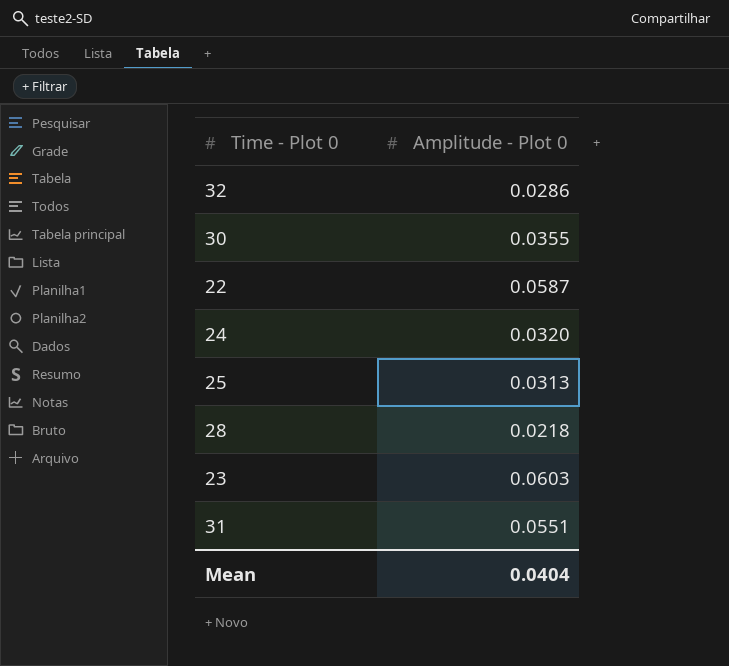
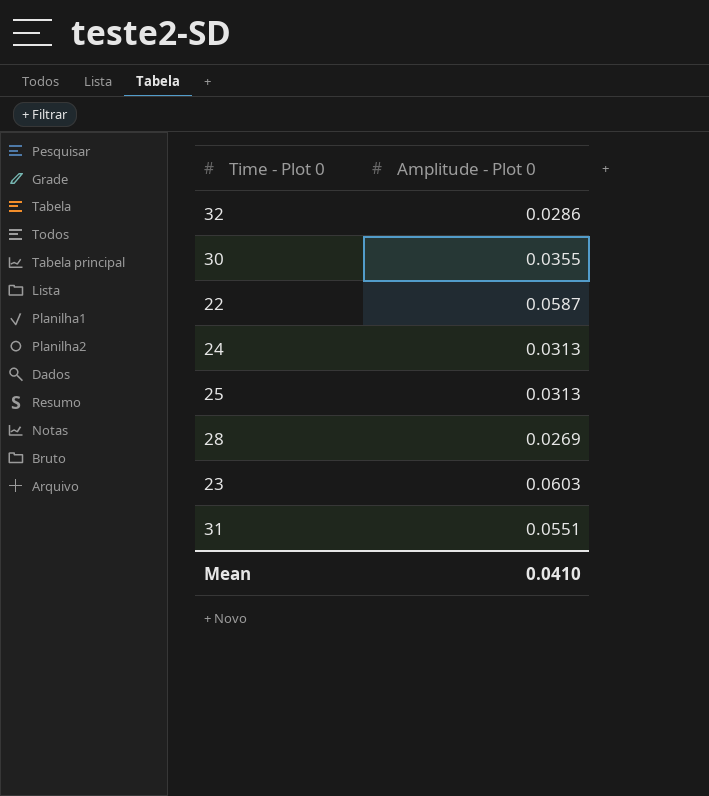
24 | Amplitude - Plot 0: 0.0320 -> 0.0313
28 | Amplitude - Plot 0: 0.0218 -> 0.0269
Mean | Amplitude - Plot 0: 0.0404 -> 0.0410

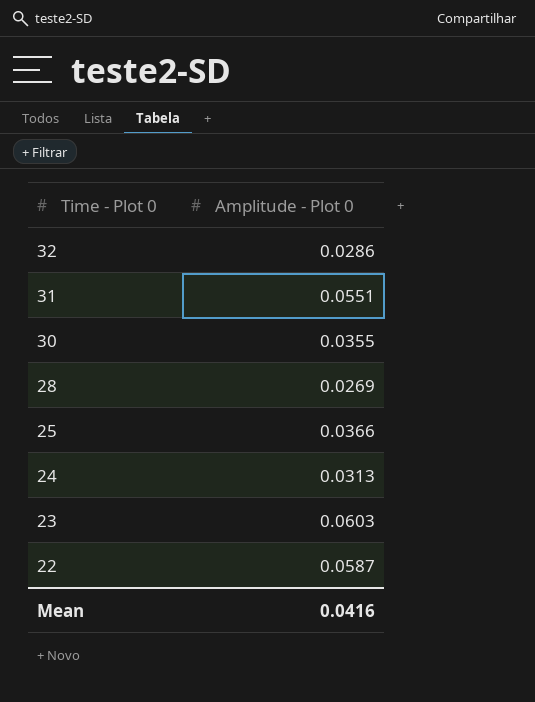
row order: none -> Time - Plot 0 descending
25 | Amplitude - Plot 0: 0.0313 -> 0.0366
Mean | Amplitude - Plot 0: 0.0410 -> 0.0416

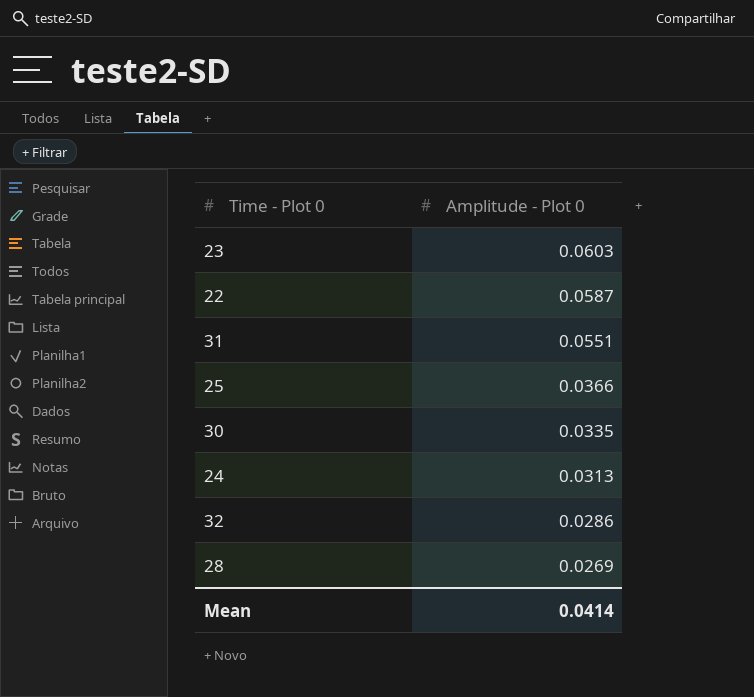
row order: Time - Plot 0 descending -> Amplitude - Plot 0 descending
30 | Amplitude - Plot 0: 0.0355 -> 0.0335
Mean | Amplitude - Plot 0: 0.0416 -> 0.0414

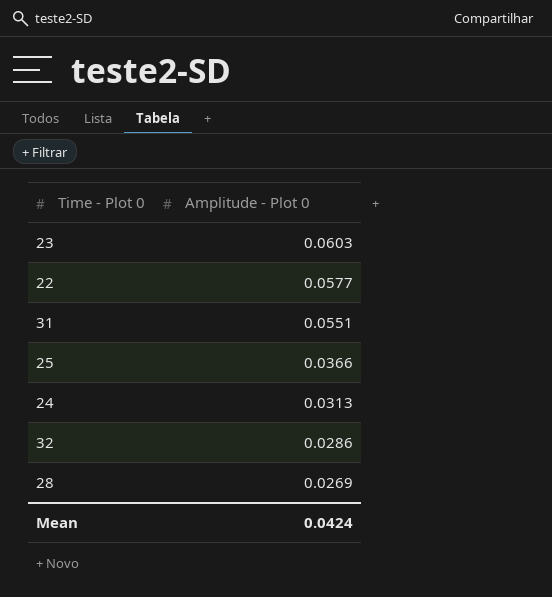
row 30: 0.0335 -> none
22 | Amplitude - Plot 0: 0.0587 -> 0.0577
Mean | Amplitude - Plot 0: 0.0414 -> 0.0424

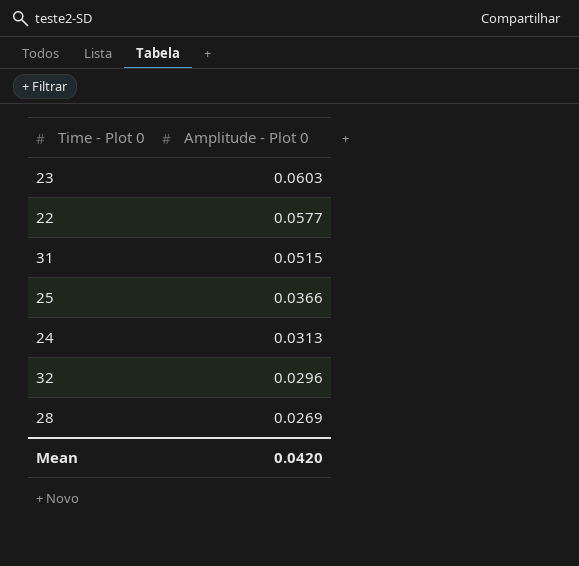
31 | Amplitude - Plot 0: 0.0551 -> 0.0515
32 | Amplitude - Plot 0: 0.0286 -> 0.0296
Mean | Amplitude - Plot 0: 0.0424 -> 0.0420

